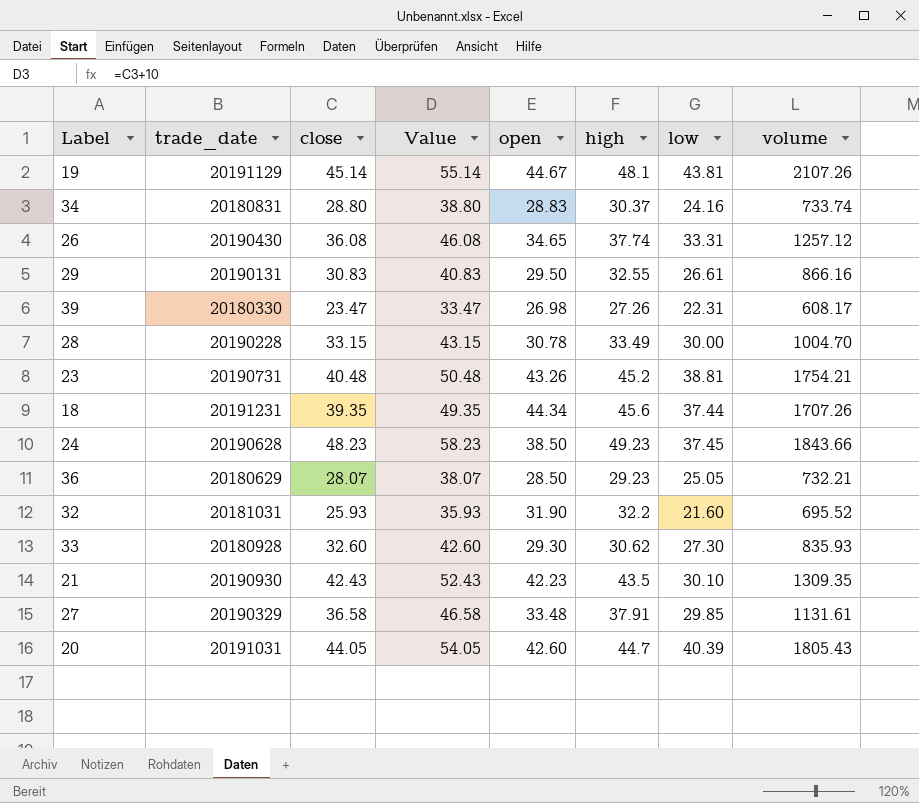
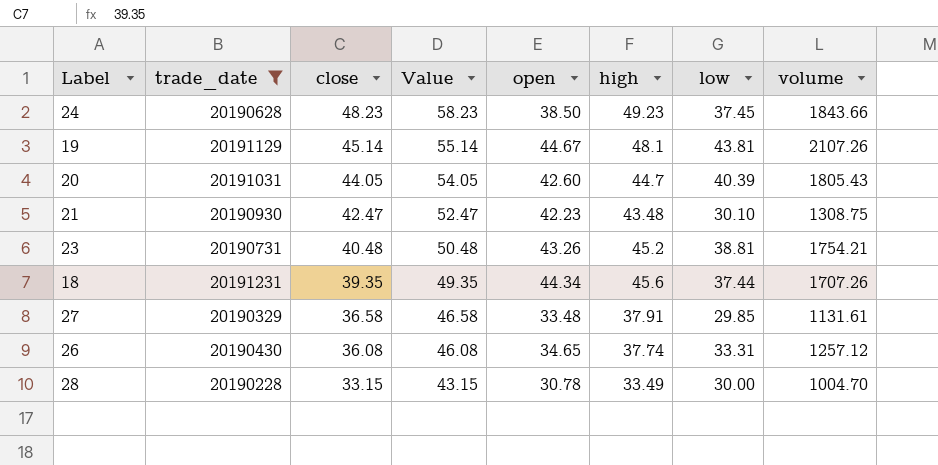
filter: none -> trade_date >= 20190228
row order: none -> close descending
21 | close: 42.43 -> 42.47
21 | Value: 52.43 -> 52.47
21 | high: 43.5 -> 43.48
21 | volume: 1309.35 -> 1308.75

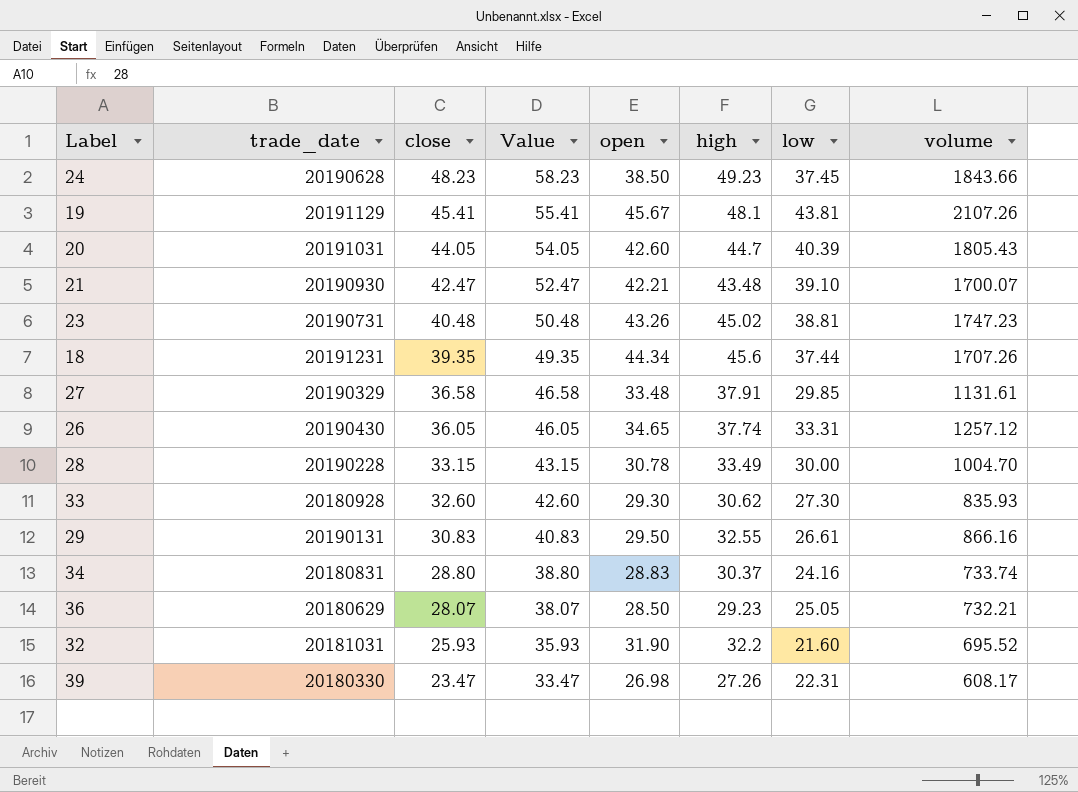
filter: trade_date >= 20190228 -> none
19 | close: 45.14 -> 45.41
19 | Value: 55.14 -> 55.41
19 | open: 44.67 -> 45.67
21 | open: 42.23 -> 42.21
21 | low: 30.10 -> 39.10
21 | volume: 1308.75 -> 1700.07
23 | high: 45.2 -> 45.02
23 | volume: 1754.21 -> 1747.23
26 | close: 36.08 -> 36.05
26 | Value: 46.08 -> 46.05

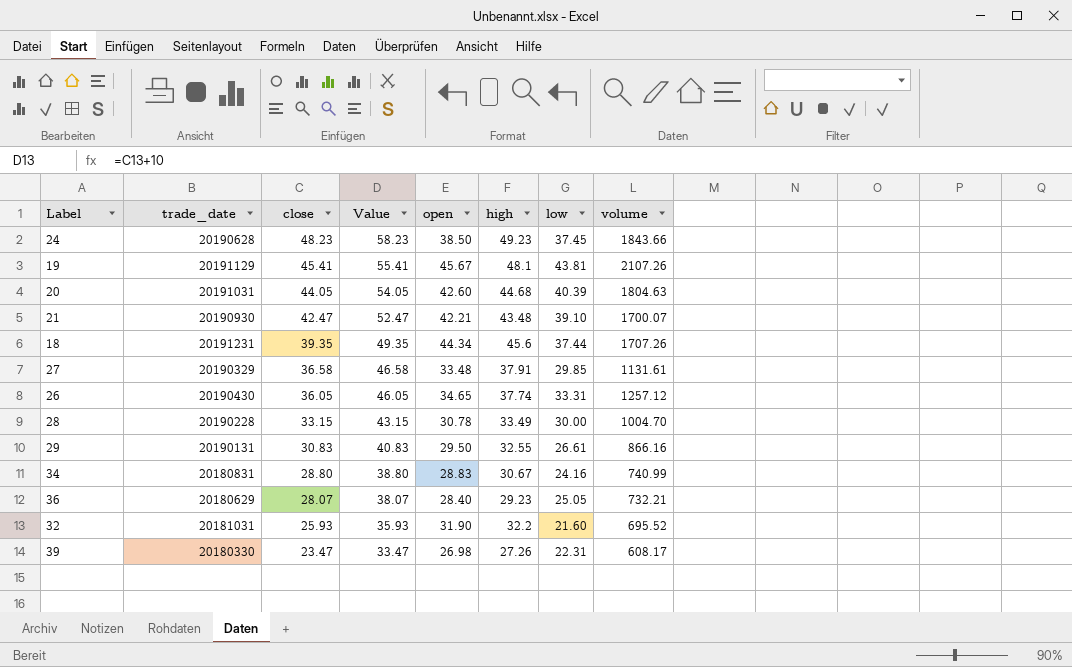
row 23: 20190731 | 40.48 | 50.48 | 43.26 | 45.02 | 38.81 | 1747.23 -> none
row 33: 20180928 | 32.60 | 42.60 | 29.30 | 30.62 | 27.30 | 835.93 -> none
20 | high: 44.7 -> 44.68
20 | volume: 1805.43 -> 1804.63
34 | high: 30.37 -> 30.67
34 | volume: 733.74 -> 740.99
36 | open: 28.50 -> 28.40

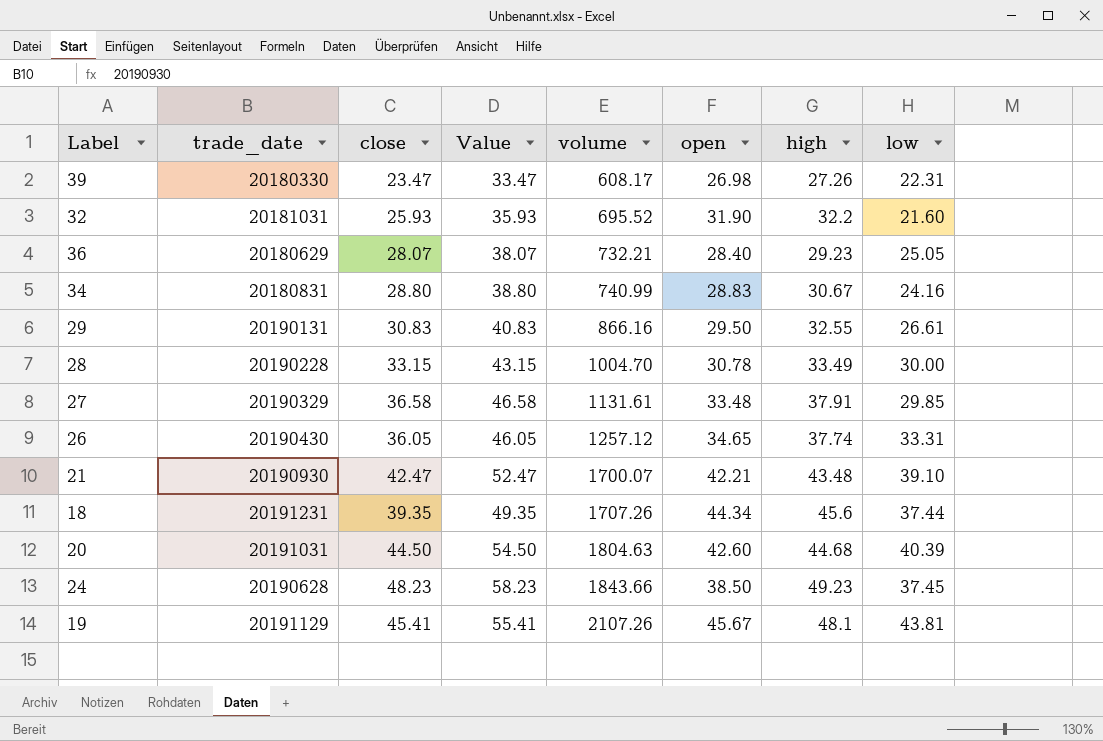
row order: close descending -> volume ascending
column volume | position: 8 -> 5
20 | close: 44.05 -> 44.50
20 | Value: 54.05 -> 54.50

